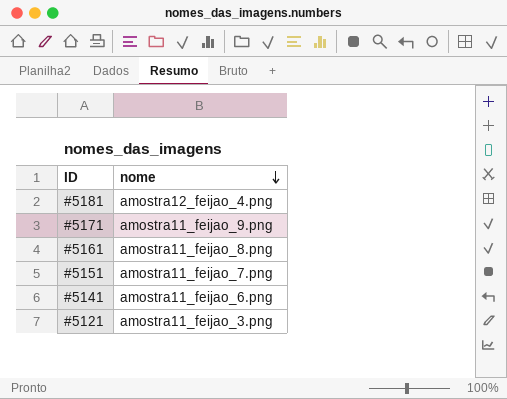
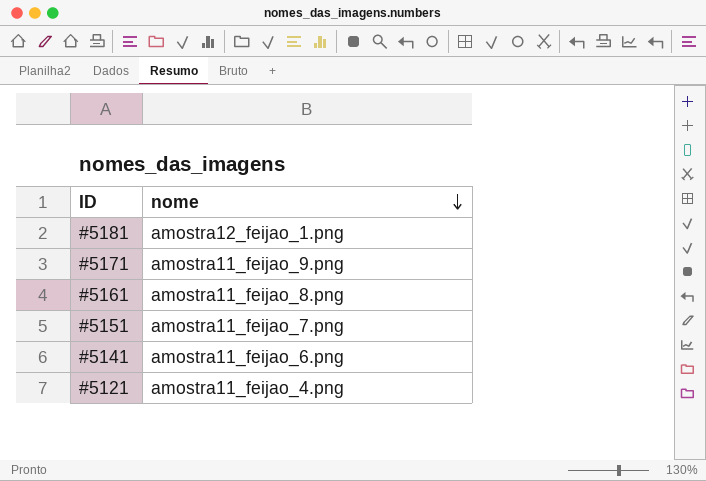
#5181 | nome: amostra12_feijao_4.png -> amostra12_feijao_1.png
#5121 | nome: amostra11_feijao_3.png -> amostra11_feijao_4.png

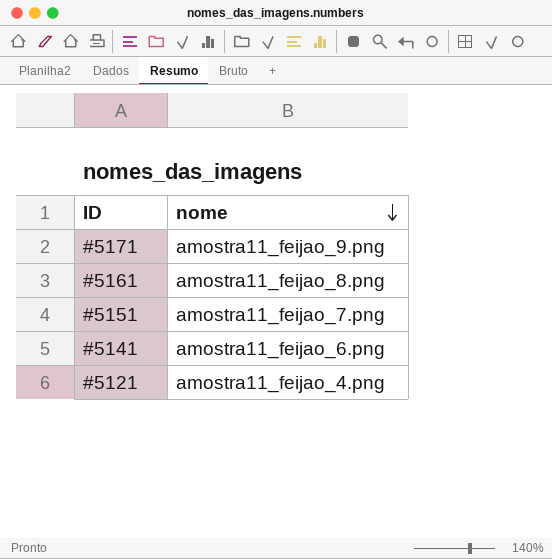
row #5181: amostra12_feijao_1.png -> none

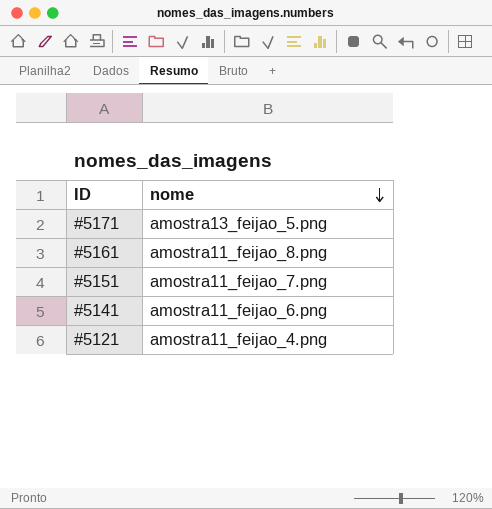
#5171 | nome: amostra11_feijao_9.png -> amostra13_feijao_5.png

